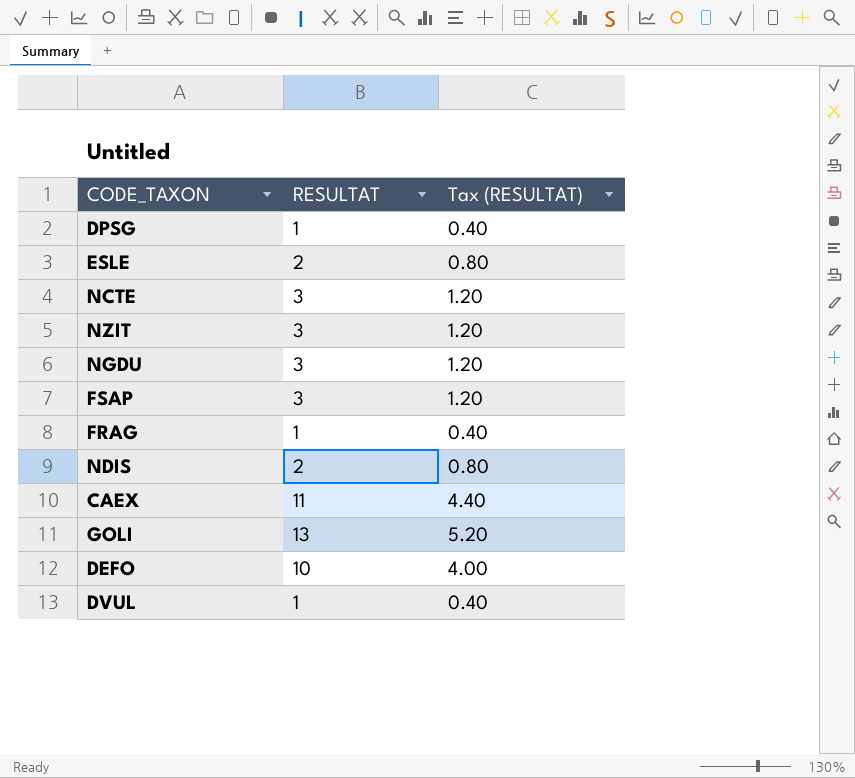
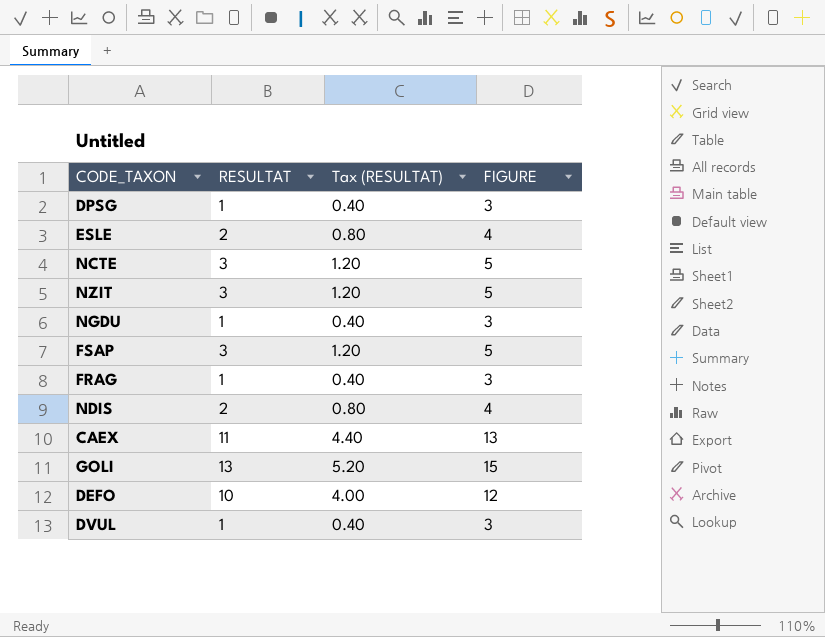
column FIGURE | formula: none -> [RESULTAT] + 2
NGDU | RESULTAT: 3 -> 1
NGDU | Tax (RESULTAT): 1.20 -> 0.40

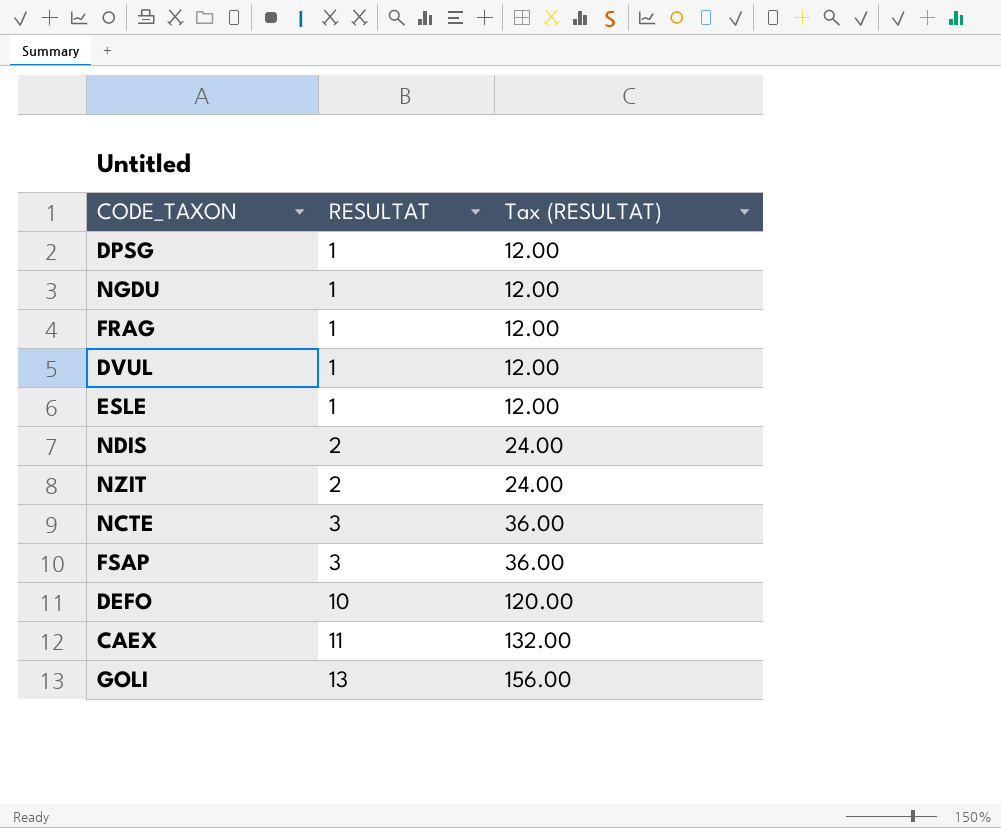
row order: none -> RESULTAT ascending
column FIGURE | formula: [RESULTAT] + 2 -> none
column Tax (RESULTAT) | formula: [RESULTAT] * 0.4 -> [RESULTAT] * 12
ESLE | RESULTAT: 2 -> 1
NZIT | RESULTAT: 3 -> 2

